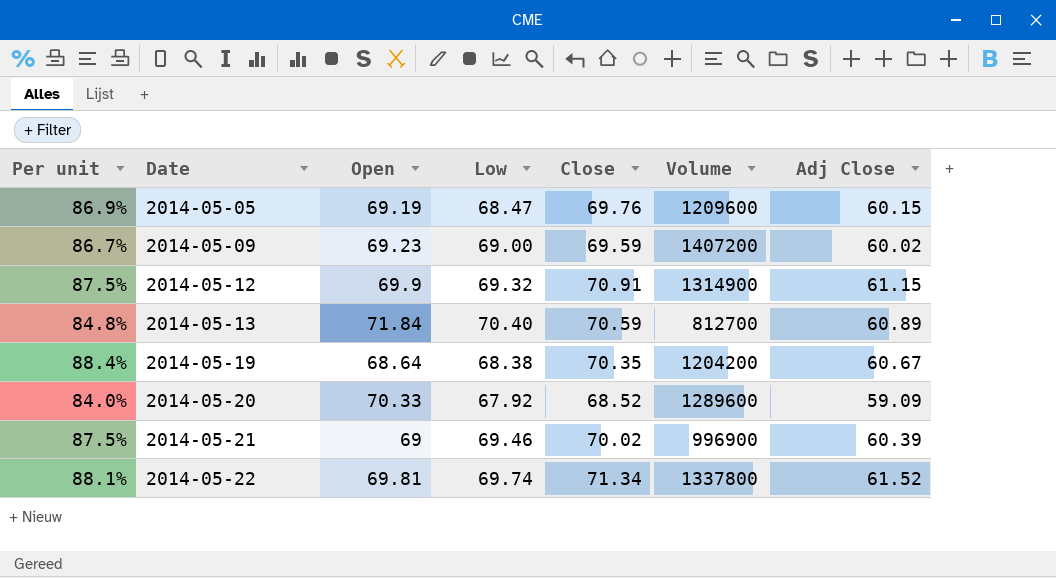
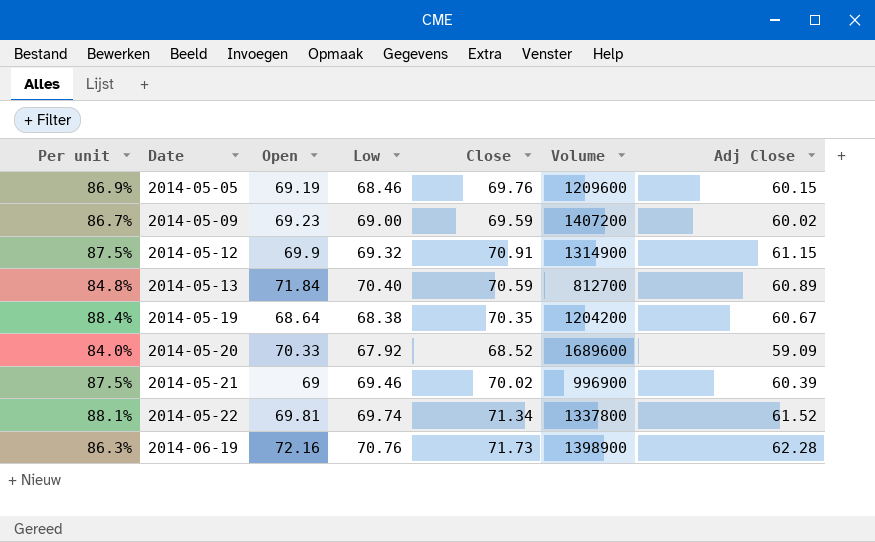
2014-05-05 | Low: 68.47 -> 68.46
2014-05-20 | Volume: 1289600 -> 1689600
row 2014-06-19: none -> 86.3% | 72.16 | 70.76 | 71.73 | 1398900 | 62.28

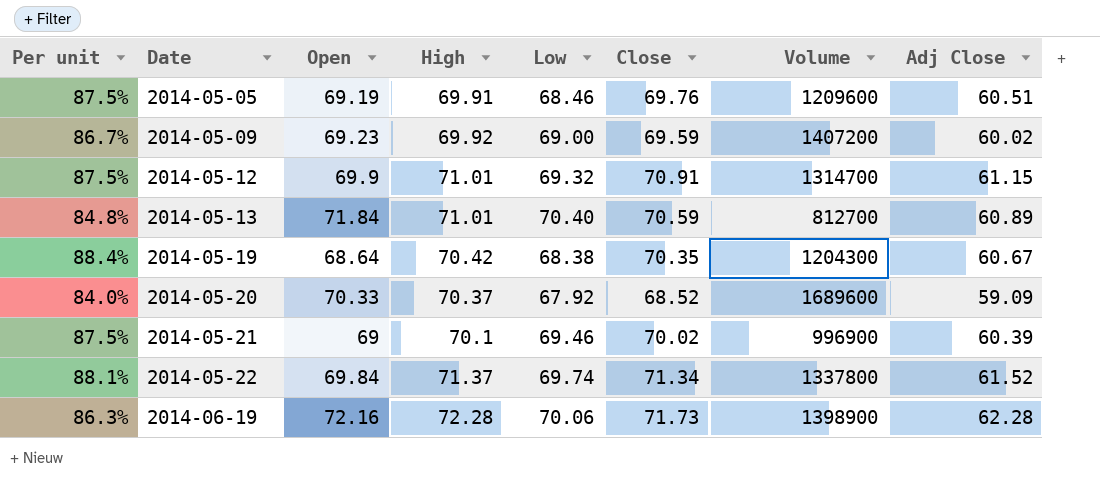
column High | position: none -> 4
2014-05-05 | Per unit: 86.9% -> 87.5%
2014-05-05 | Adj Close: 60.15 -> 60.51
2014-05-12 | Volume: 1314900 -> 1314700
2014-05-19 | Volume: 1204200 -> 1204300
2014-05-22 | Open: 69.81 -> 69.84
2014-06-19 | Low: 70.76 -> 70.06

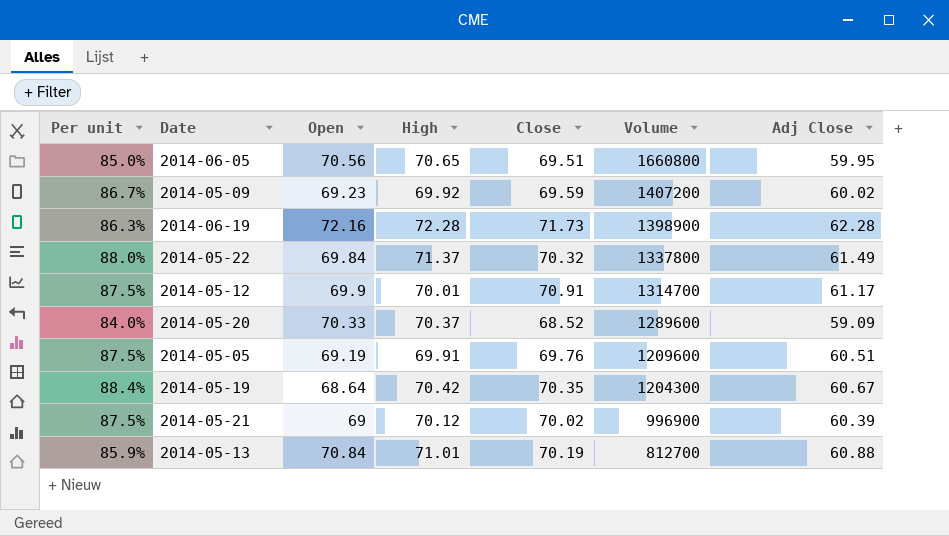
row order: Date ascending -> Volume descending
column Low | position: 5 -> none
row 2014-06-05: none -> 85.0% | 70.56 | 70.65 | 69.51 | 1660800 | 59.95
2014-05-22 | Per unit: 88.1% -> 88.0%
2014-05-22 | Close: 71.34 -> 70.32
2014-05-22 | Adj Close: 61.52 -> 61.49
2014-05-12 | High: 71.01 -> 70.01
2014-05-12 | Adj Close: 61.15 -> 61.17
2014-05-20 | Volume: 1689600 -> 1289600
2014-05-21 | High: 70.1 -> 70.12
2014-05-13 | Per unit: 84.8% -> 85.9%
2014-05-13 | Open: 71.84 -> 70.84
2014-05-13 | Close: 70.59 -> 70.19
2014-05-13 | Adj Close: 60.89 -> 60.88

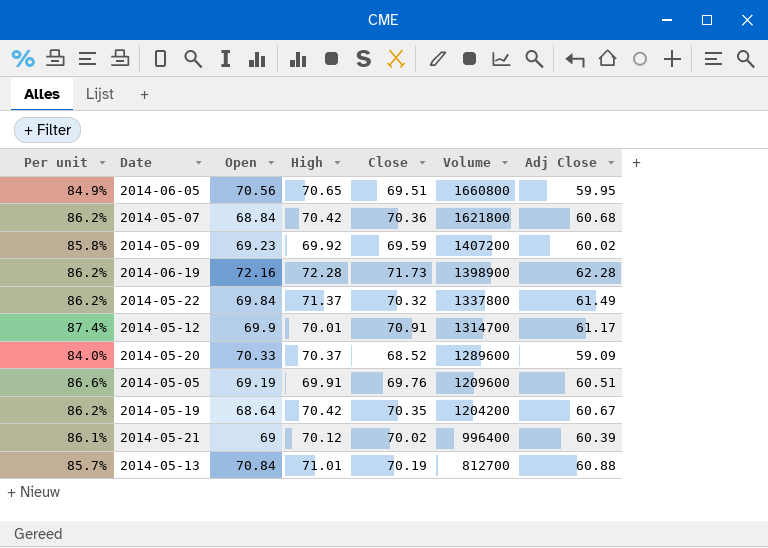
column Per unit | formula: [Adj Close] / [Open] -> [Adj Close] / [High]
row 2014-05-07: none -> 86.2% | 68.84 | 70.42 | 70.36 | 1621800 | 60.68
2014-05-19 | Volume: 1204300 -> 1204200
2014-05-21 | Volume: 996900 -> 996400

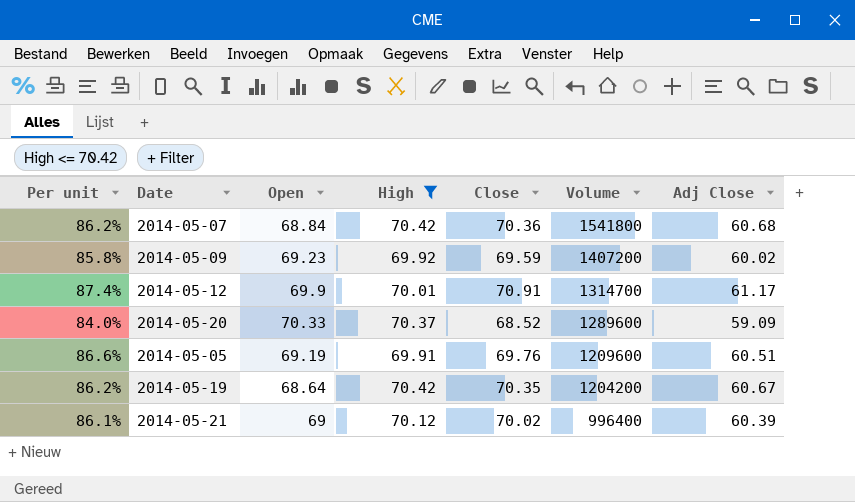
filter: none -> High <= 70.42
2014-05-07 | Volume: 1621800 -> 1541800

